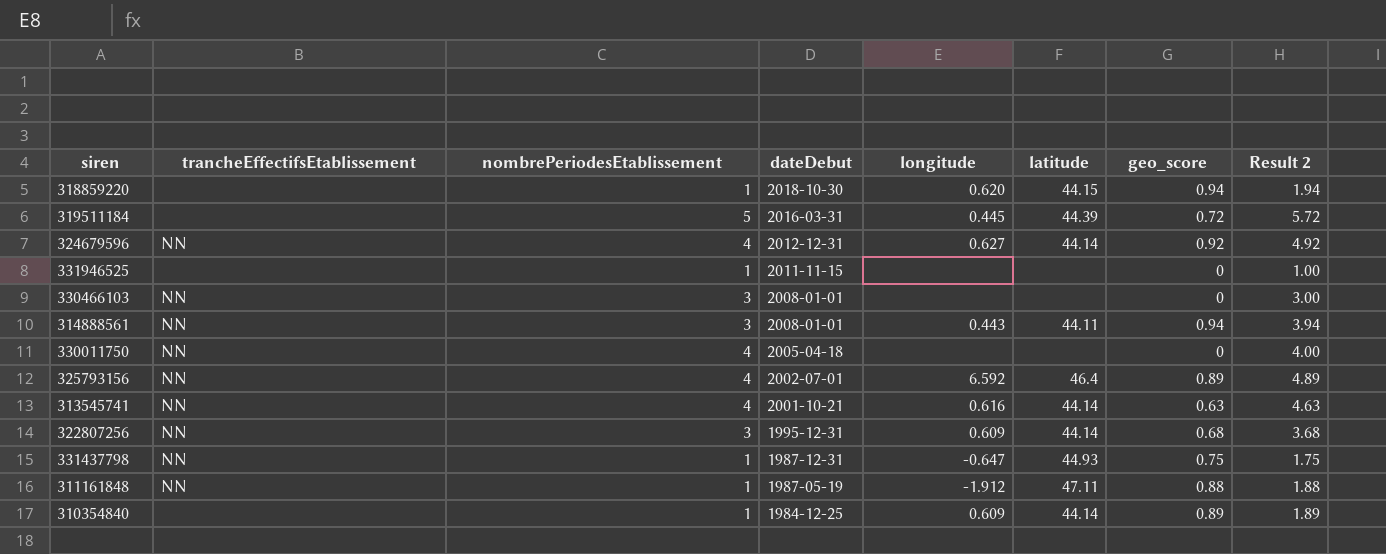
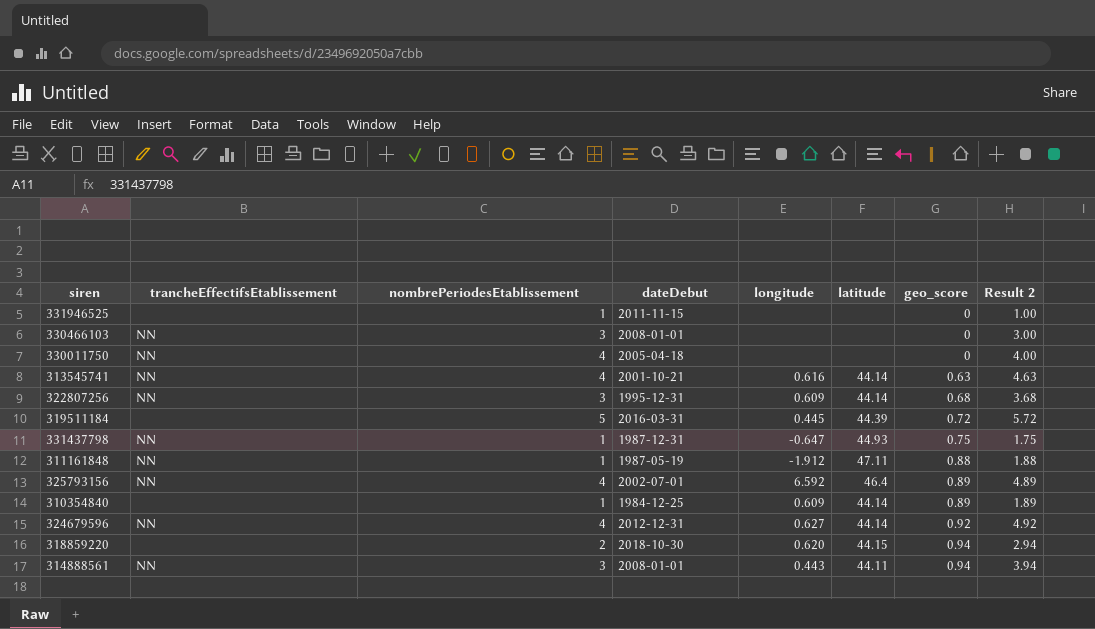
row order: dateDebut descending -> geo_score ascending
318859220 | nombrePeriodesEtablissement: 1 -> 2
318859220 | Result 2: 1.94 -> 2.94

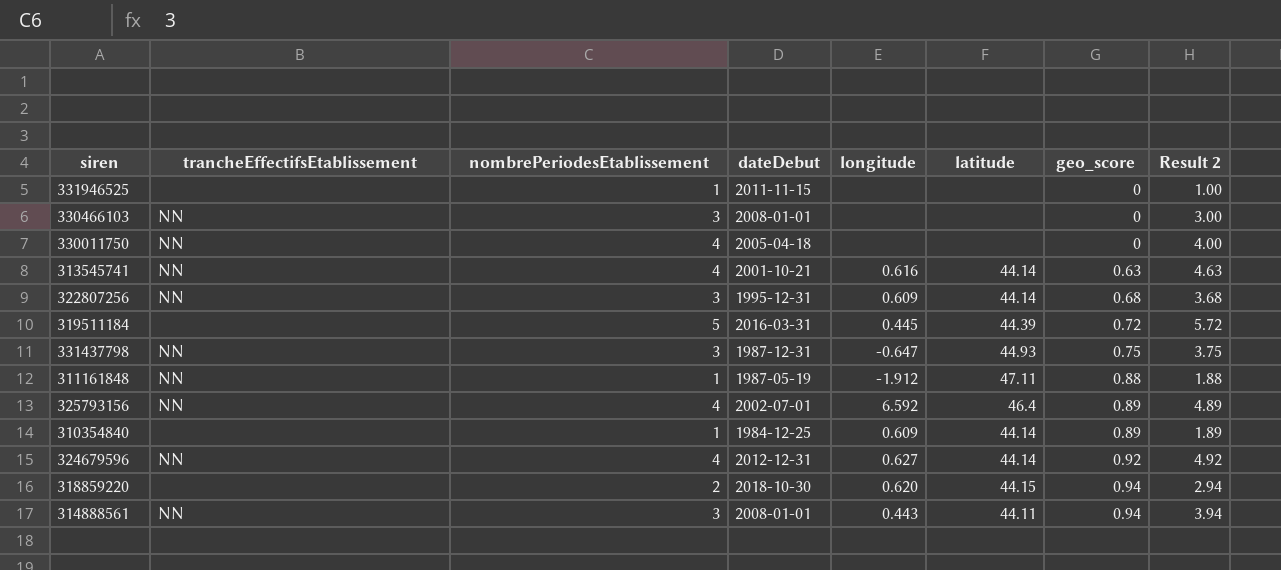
331437798 | nombrePeriodesEtablissement: 1 -> 3
331437798 | Result 2: 1.75 -> 3.75

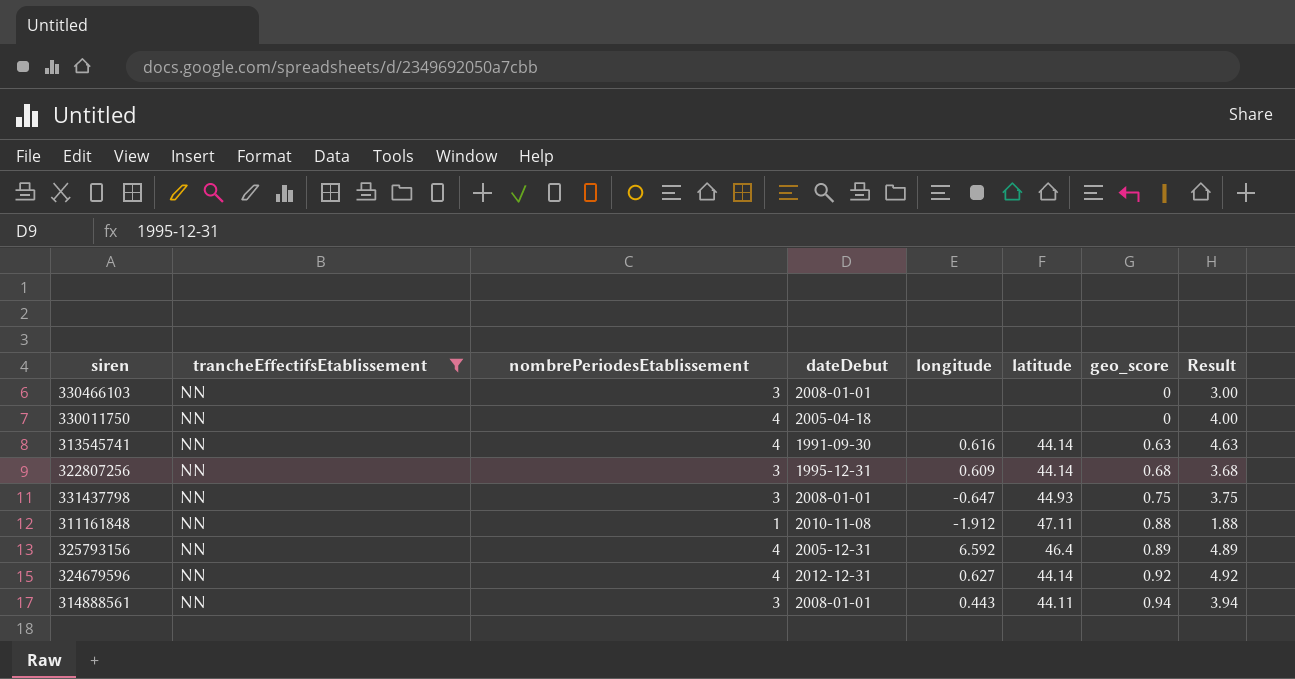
filter: none -> trancheEffectifsEtablissement = NN
column name: Result 2 -> Result
313545741 | dateDebut: 2001-10-21 -> 1991-09-30
331437798 | dateDebut: 1987-12-31 -> 2008-01-01
311161848 | dateDebut: 1987-05-19 -> 2010-11-08
325793156 | dateDebut: 2002-07-01 -> 2005-12-31

